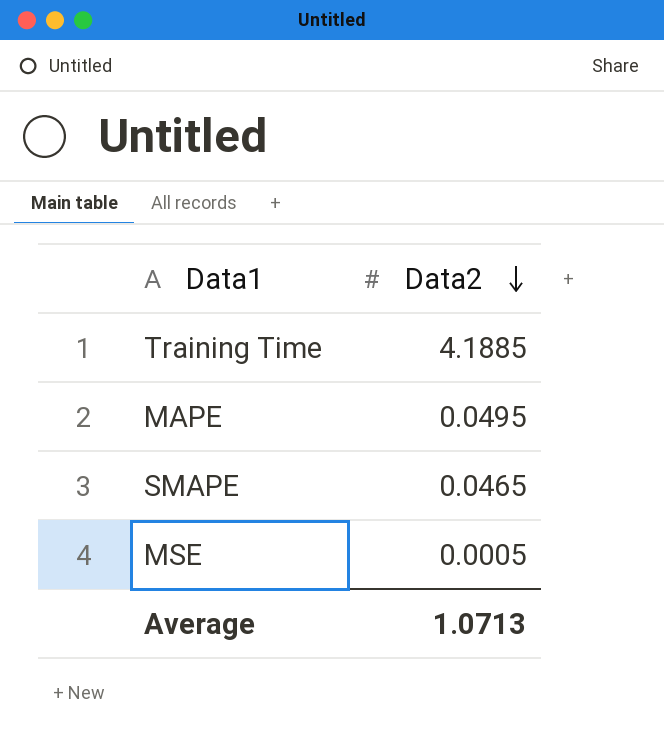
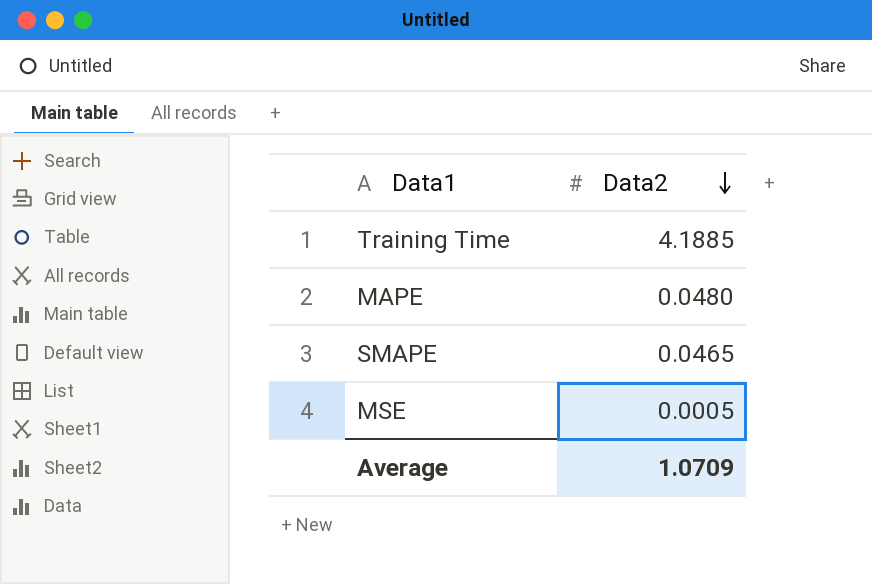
MAPE | Data2: 0.0495 -> 0.0480
Average | Data2: 1.0713 -> 1.0709

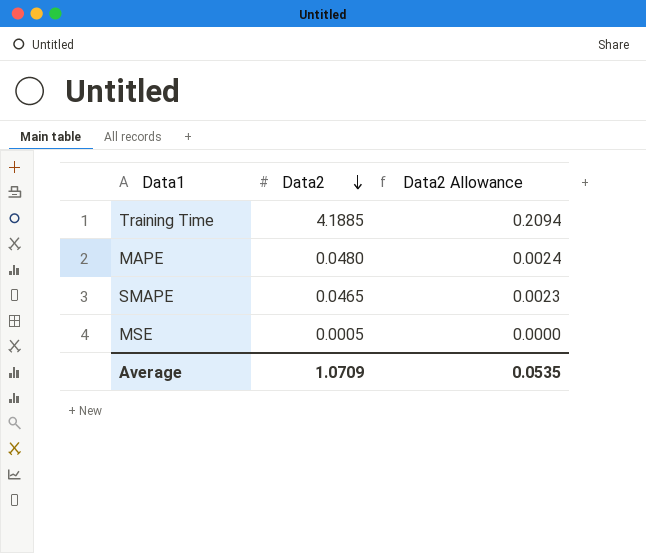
column Data2 Allowance | formula: none -> [Data2] * 0.05

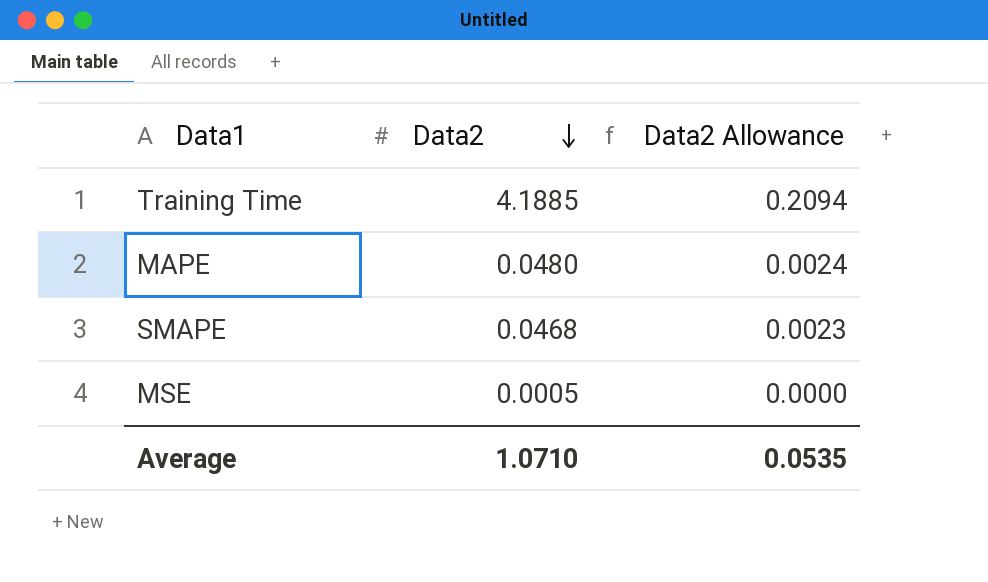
SMAPE | Data2: 0.0465 -> 0.0468
Average | Data2: 1.0709 -> 1.0710

